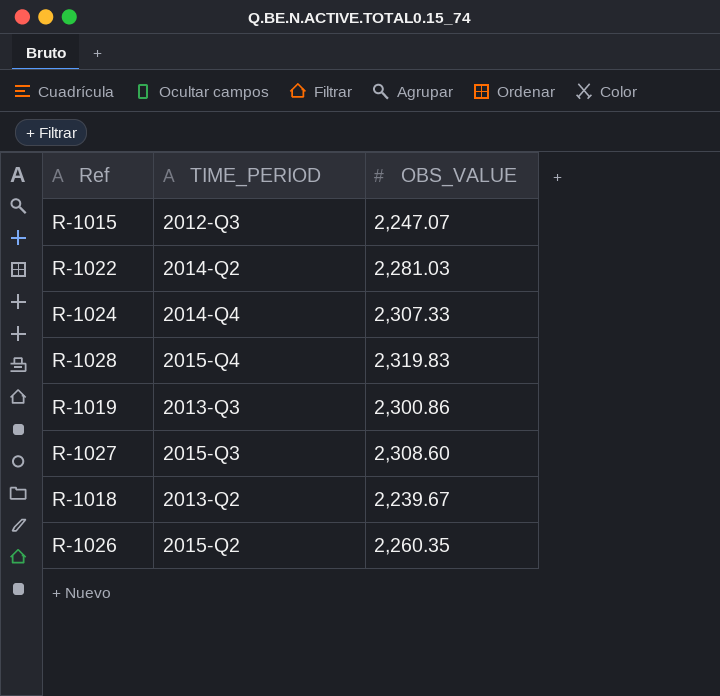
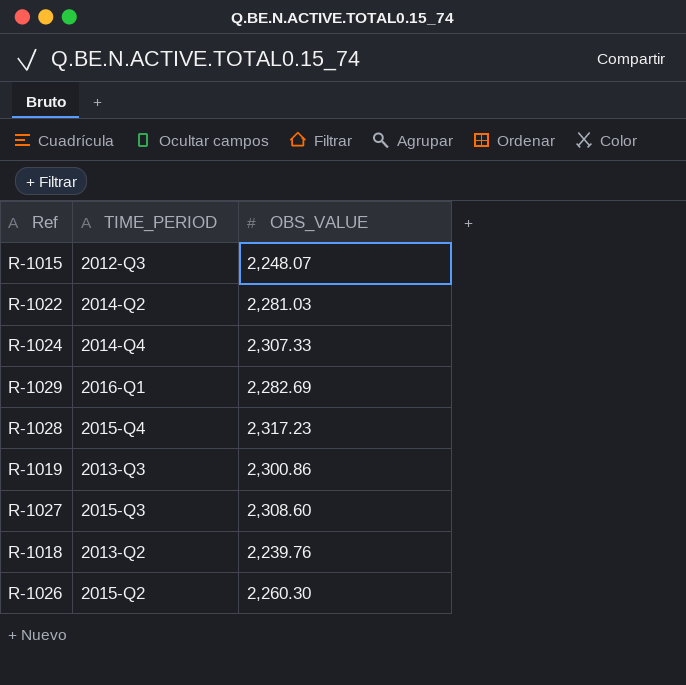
R-1015 | OBS_VALUE: 2,247.07 -> 2,248.07
row R-1029: none -> 2016-Q1 | 2,282.69
R-1028 | OBS_VALUE: 2,319.83 -> 2,317.23
R-1018 | OBS_VALUE: 2,239.67 -> 2,239.76
R-1026 | OBS_VALUE: 2,260.35 -> 2,260.30

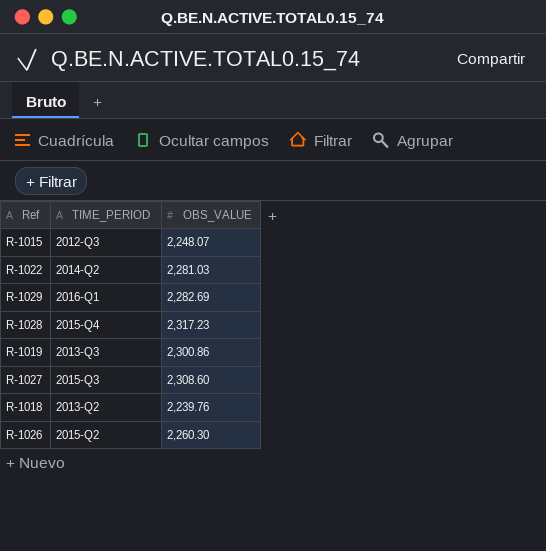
row R-1024: 2014-Q4 | 2,307.33 -> none

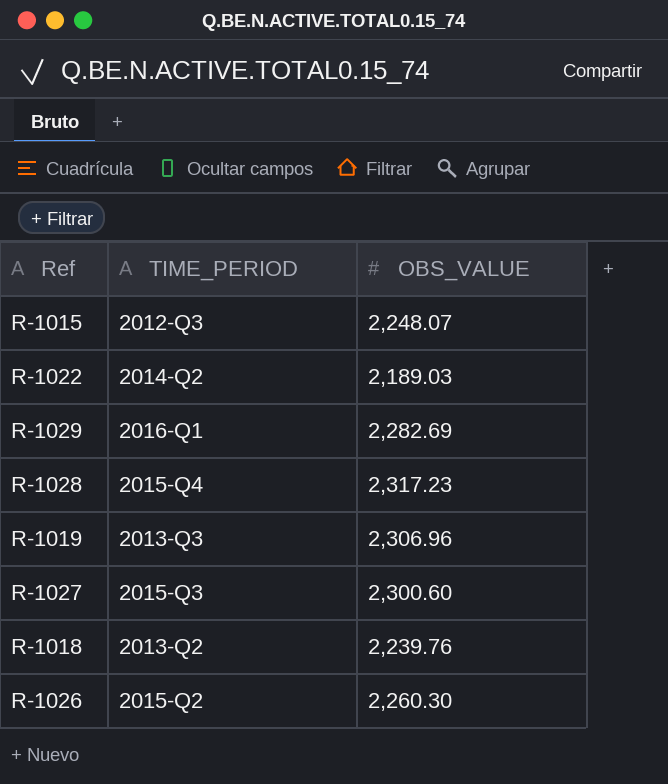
R-1022 | OBS_VALUE: 2,281.03 -> 2,189.03
R-1019 | OBS_VALUE: 2,300.86 -> 2,306.96
R-1027 | OBS_VALUE: 2,308.60 -> 2,300.60

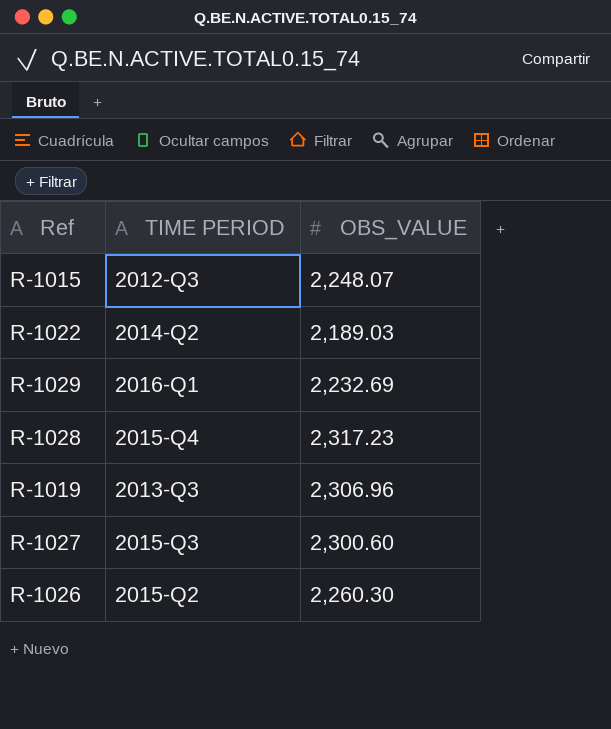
column name: TIME_PERIOD -> TIME PERIOD
row R-1018: 2013-Q2 | 2,239.76 -> none
R-1029 | OBS_VALUE: 2,282.69 -> 2,232.69

